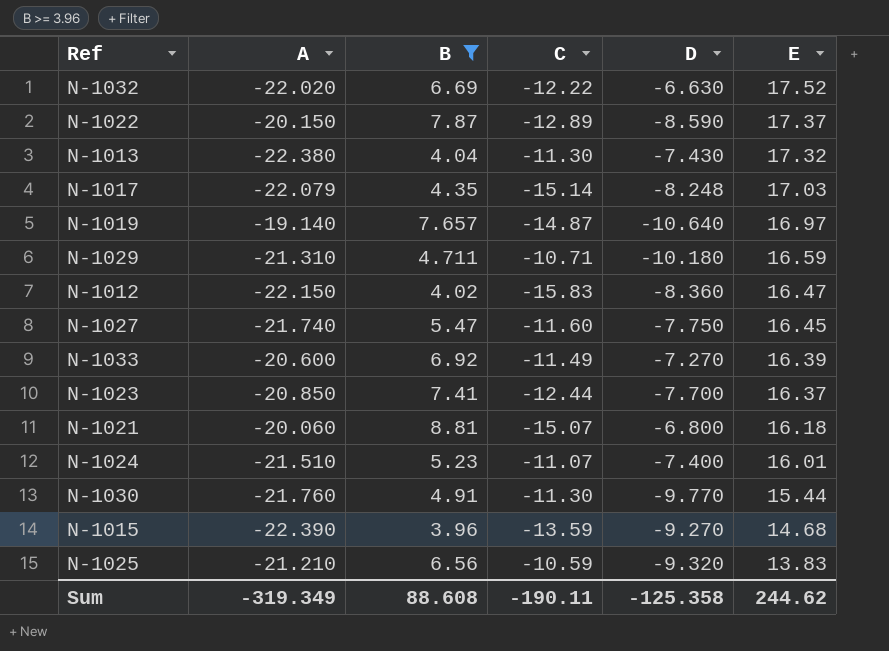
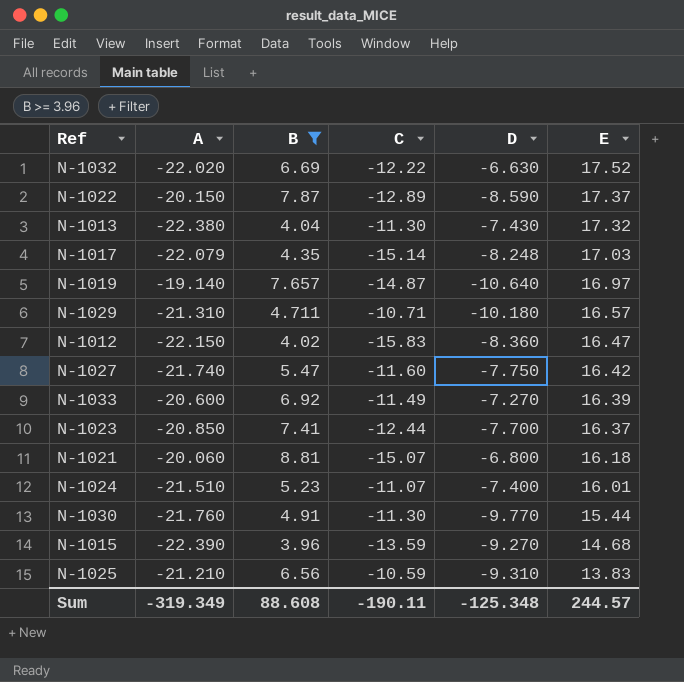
N-1029 | E: 16.59 -> 16.57
N-1027 | E: 16.45 -> 16.42
N-1025 | D: -9.320 -> -9.310
Sum | D: -125.358 -> -125.348
Sum | E: 244.62 -> 244.57

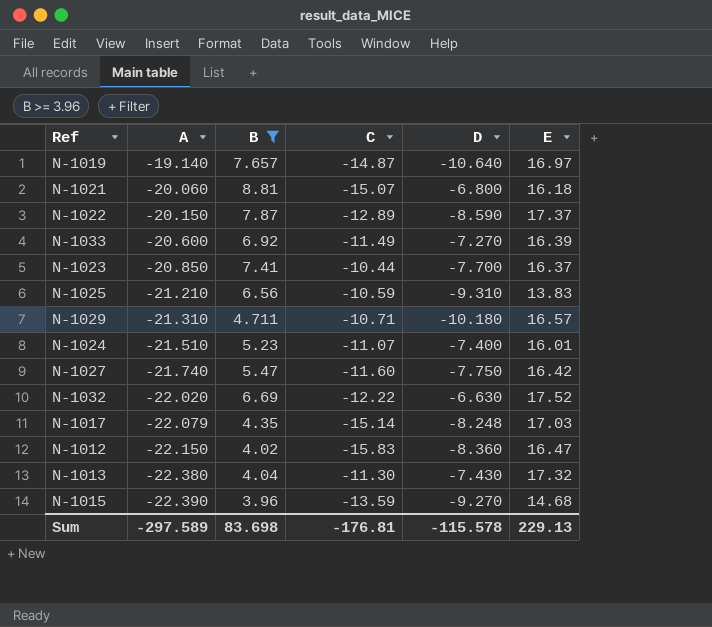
row order: E descending -> A descending
row N-1030: -21.760 | 4.91 | -11.30 | -9.770 | 15.44 -> none
N-1023 | C: -12.44 -> -10.44
Sum | A: -319.349 -> -297.589
Sum | B: 88.608 -> 83.698
Sum | C: -190.11 -> -176.81
Sum | D: -125.348 -> -115.578
Sum | E: 244.57 -> 229.13

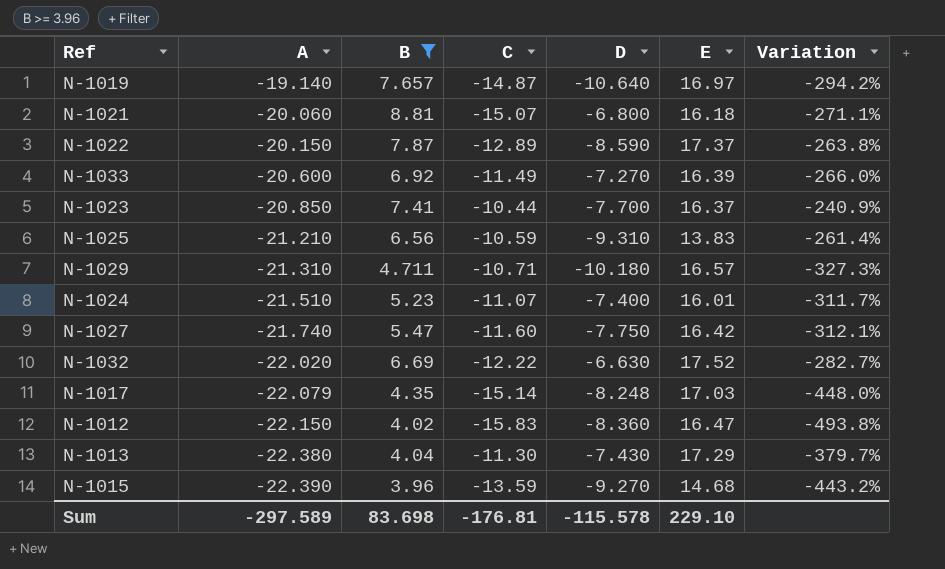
column Variation | formula: none -> ([C] - [B]) / [B]
N-1013 | E: 17.32 -> 17.29
Sum | E: 229.13 -> 229.10

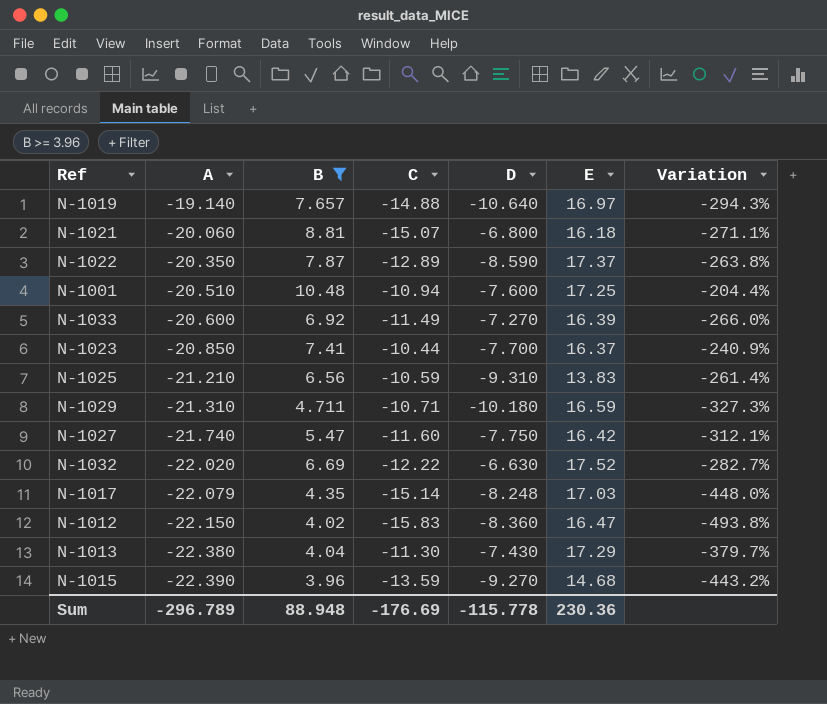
row N-1024: -21.510 | 5.23 | -11.07 | -7.400 | 16.01 | -311.7% -> none
N-1019 | C: -14.87 -> -14.88
N-1019 | Variation: -294.2% -> -294.3%
N-1022 | A: -20.150 -> -20.350
row N-1001: none -> -20.510 | 10.48 | -10.94 | -7.600 | 17.25 | -204.4%
N-1029 | E: 16.57 -> 16.59
Sum | A: -297.589 -> -296.789
Sum | B: 83.698 -> 88.948
Sum | C: -176.81 -> -176.69
Sum | D: -115.578 -> -115.778
Sum | E: 229.10 -> 230.36

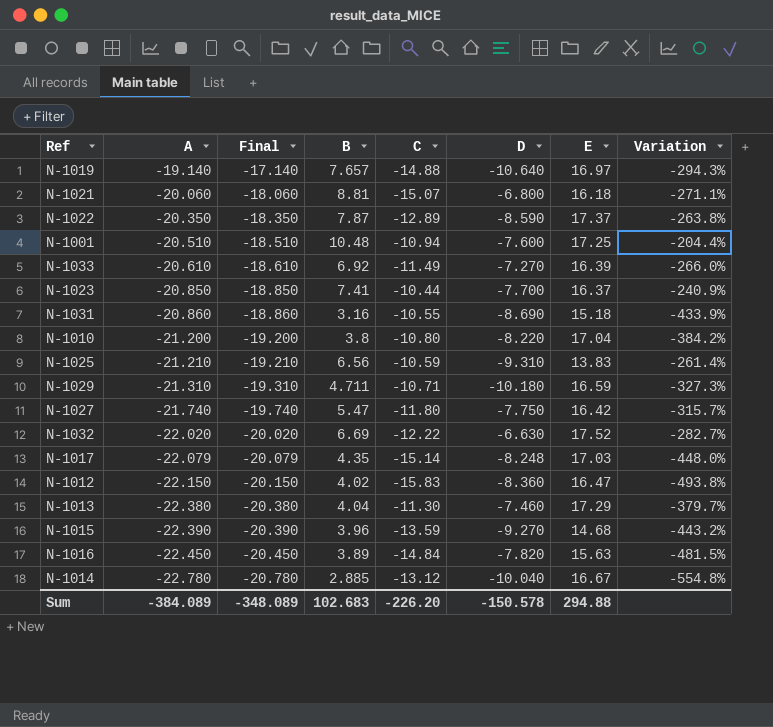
filter: B >= 3.96 -> none
column Final | formula: none -> [A] + 2
N-1033 | A: -20.600 -> -20.610
N-1027 | C: -11.60 -> -11.80
N-1027 | Variation: -312.1% -> -315.7%
N-1013 | D: -7.430 -> -7.460
Sum | A: -296.789 -> -384.089
Sum | B: 88.948 -> 102.683
Sum | C: -176.69 -> -226.20
Sum | D: -115.778 -> -150.578
Sum | E: 230.36 -> 294.88

